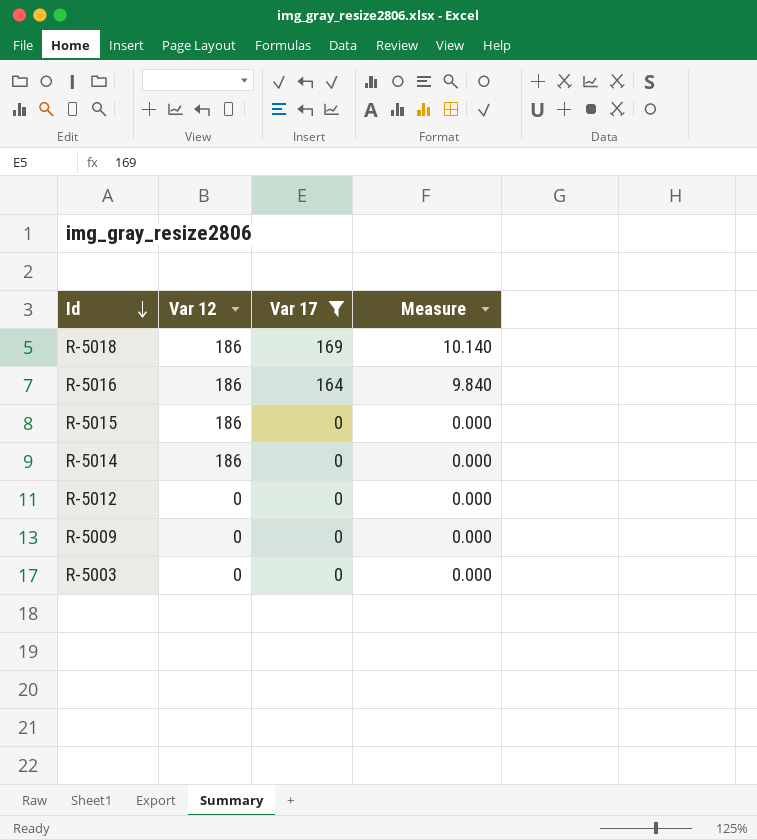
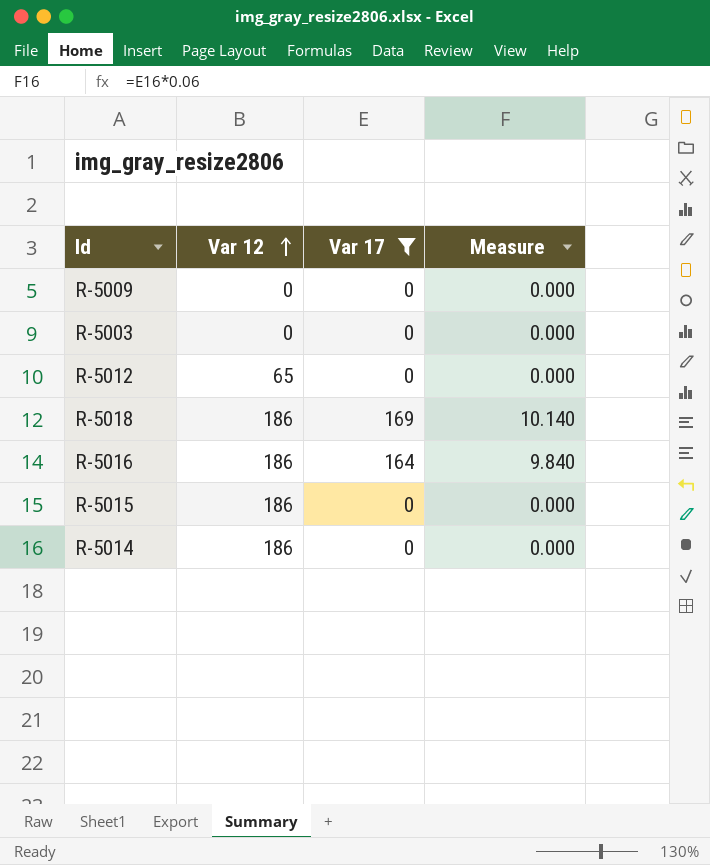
row order: Id descending -> Var 12 ascending
R-5012 | Var 12: 0 -> 65

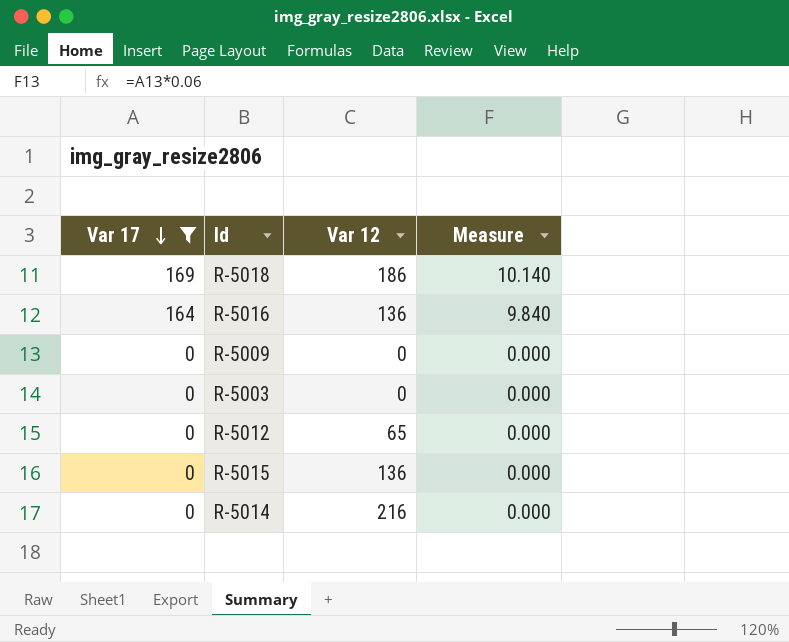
row order: Var 12 ascending -> Var 17 descending
column Var 17 | position: 3 -> 1
R-5016 | Var 12: 186 -> 136
R-5015 | Var 12: 186 -> 136
R-5014 | Var 12: 186 -> 216

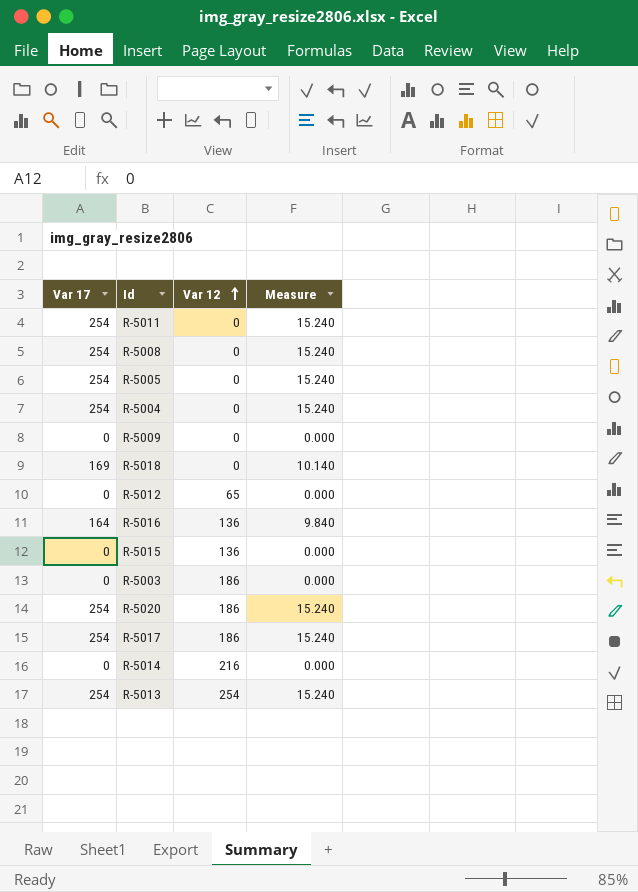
filter: Var 17 != 254 -> none
row order: Var 17 descending -> Var 12 ascending
R-5018 | Var 12: 186 -> 0
R-5003 | Var 12: 0 -> 186

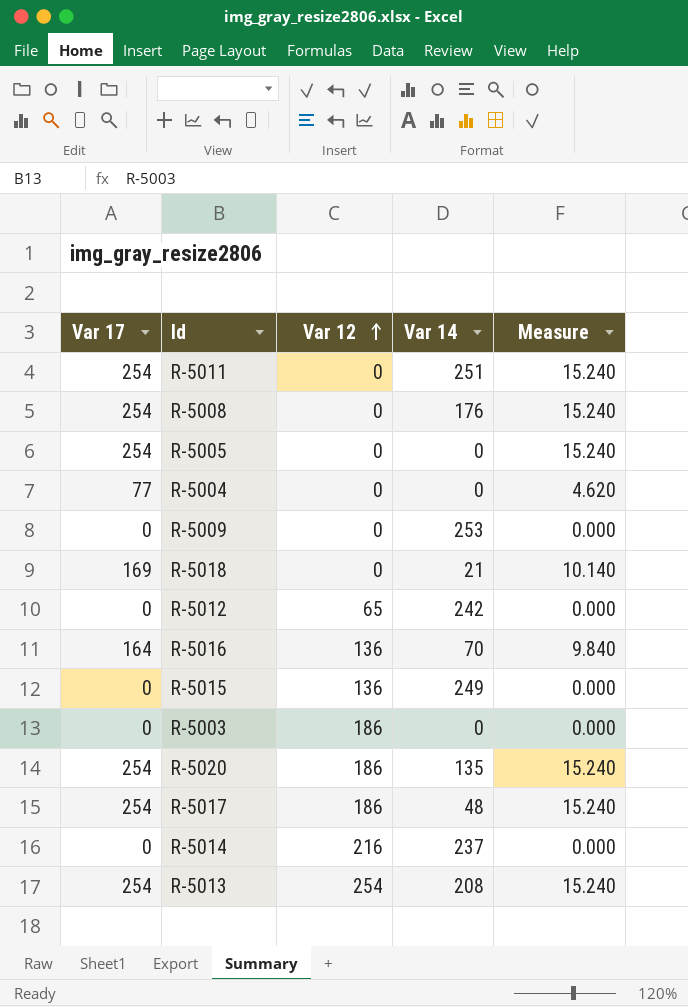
column Var 14 | position: none -> 4
R-5004 | Var 17: 254 -> 77
R-5004 | Measure: 15.240 -> 4.620

